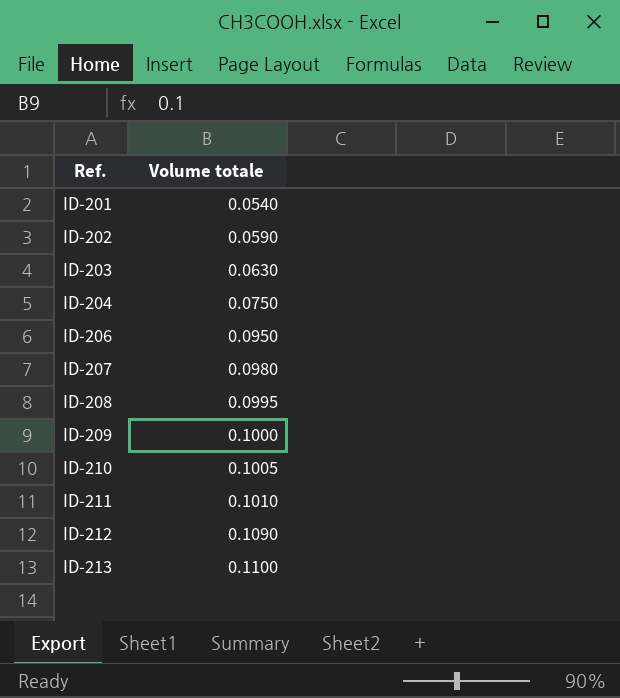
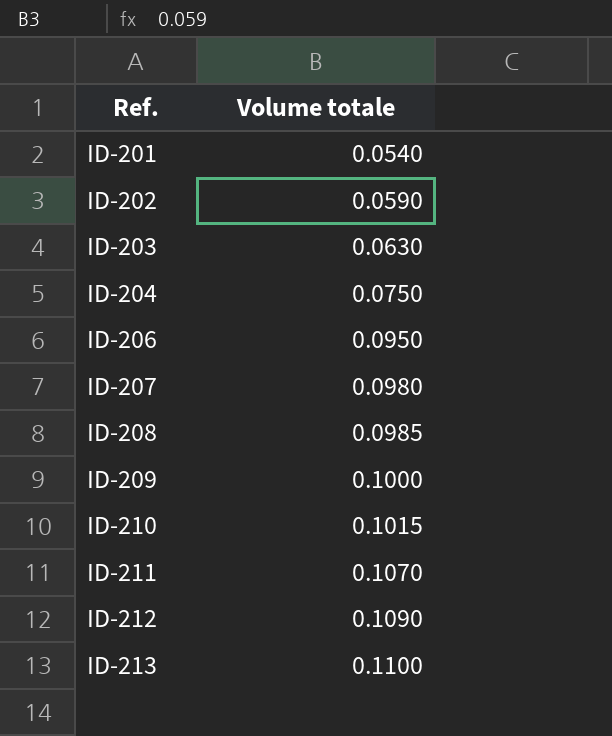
ID-208 | Volume totale: 0.0995 -> 0.0985
ID-210 | Volume totale: 0.1005 -> 0.1015
ID-211 | Volume totale: 0.1010 -> 0.1070

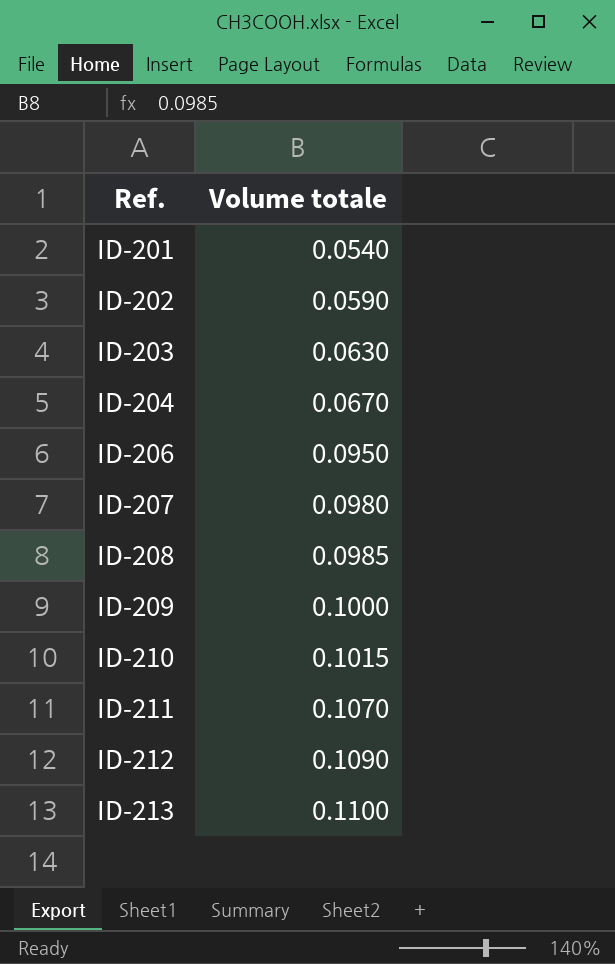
ID-204 | Volume totale: 0.0750 -> 0.0670

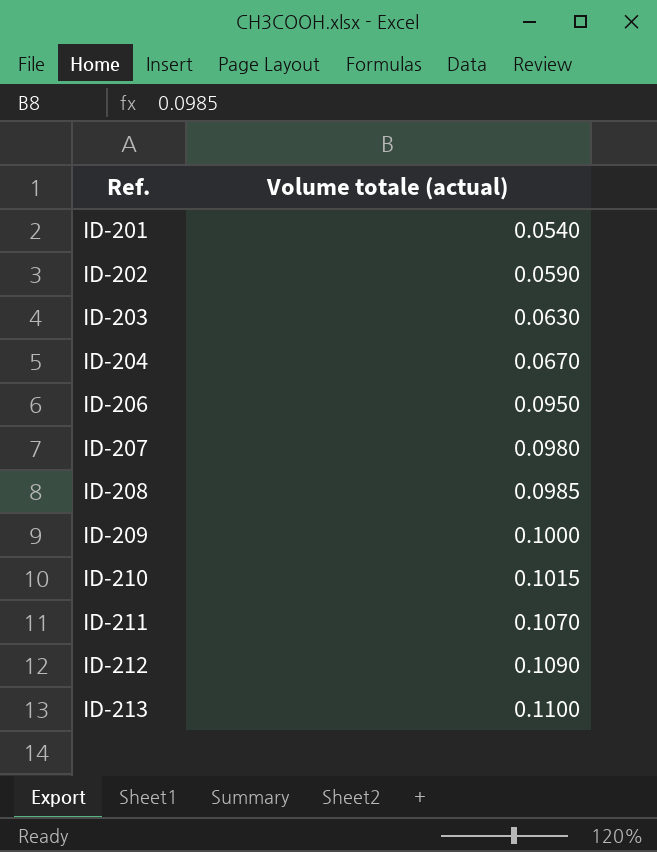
column name: Volume totale -> Volume totale (actual)

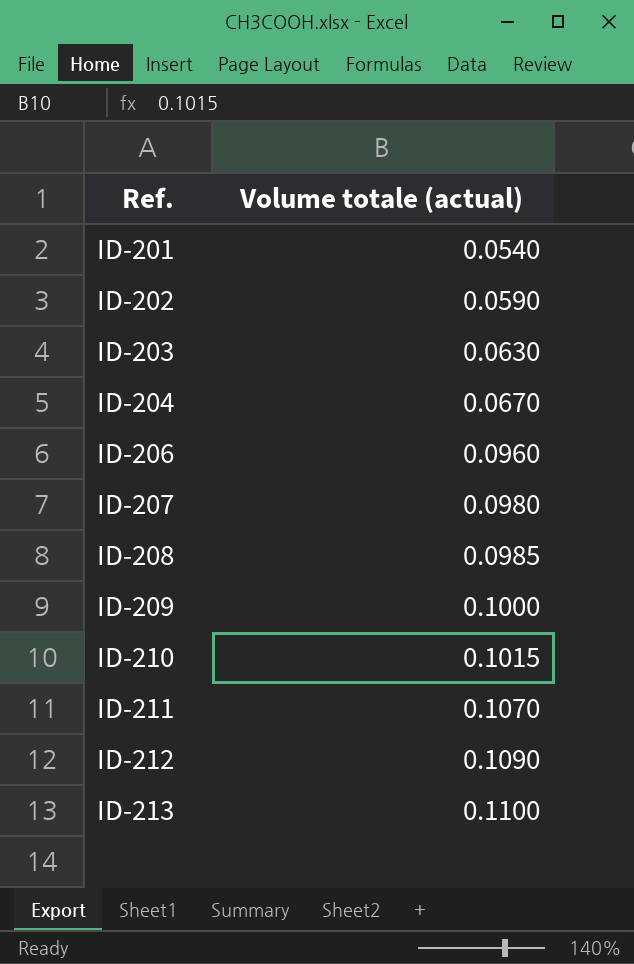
ID-206 | Volume totale (actual): 0.0950 -> 0.0960

